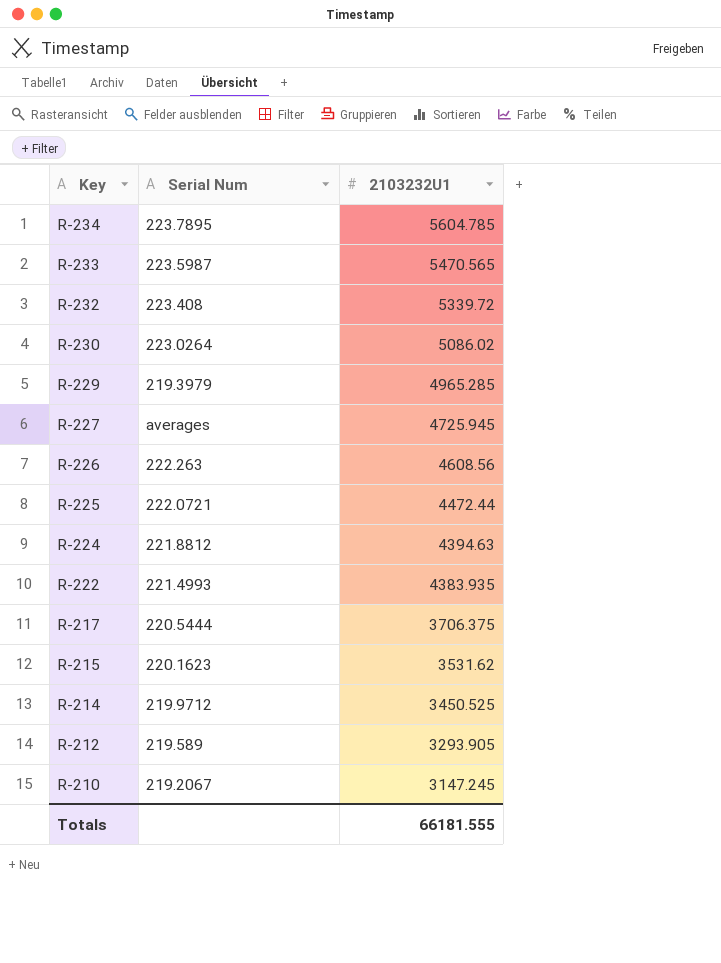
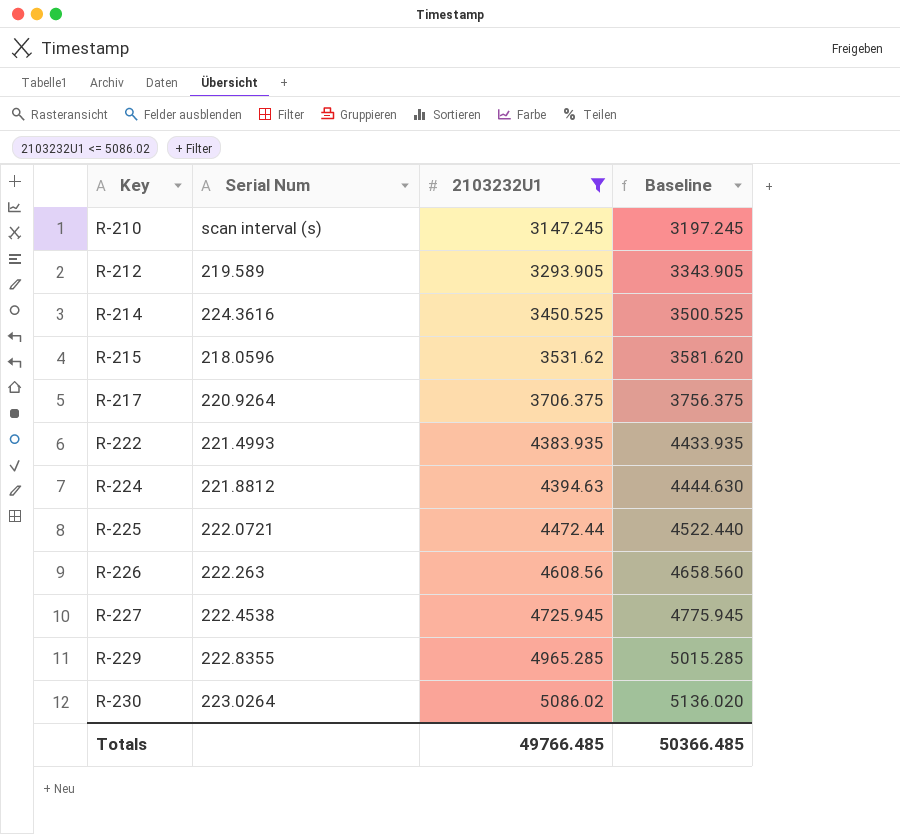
filter: none -> 2103232U1 <= 5086.02
row order: Key descending -> Key ascending
column Baseline | formula: none -> [2103232U1] + 50
R-210 | Serial Num: 219.2067 -> scan interval (s)
R-214 | Serial Num: 219.9712 -> 224.3616
R-215 | Serial Num: 220.1623 -> 218.0596
R-217 | Serial Num: 220.5444 -> 220.9264
R-227 | Serial Num: averages -> 222.4538
R-229 | Serial Num: 219.3979 -> 222.8355
Totals | 2103232U1: 66181.555 -> 49766.485

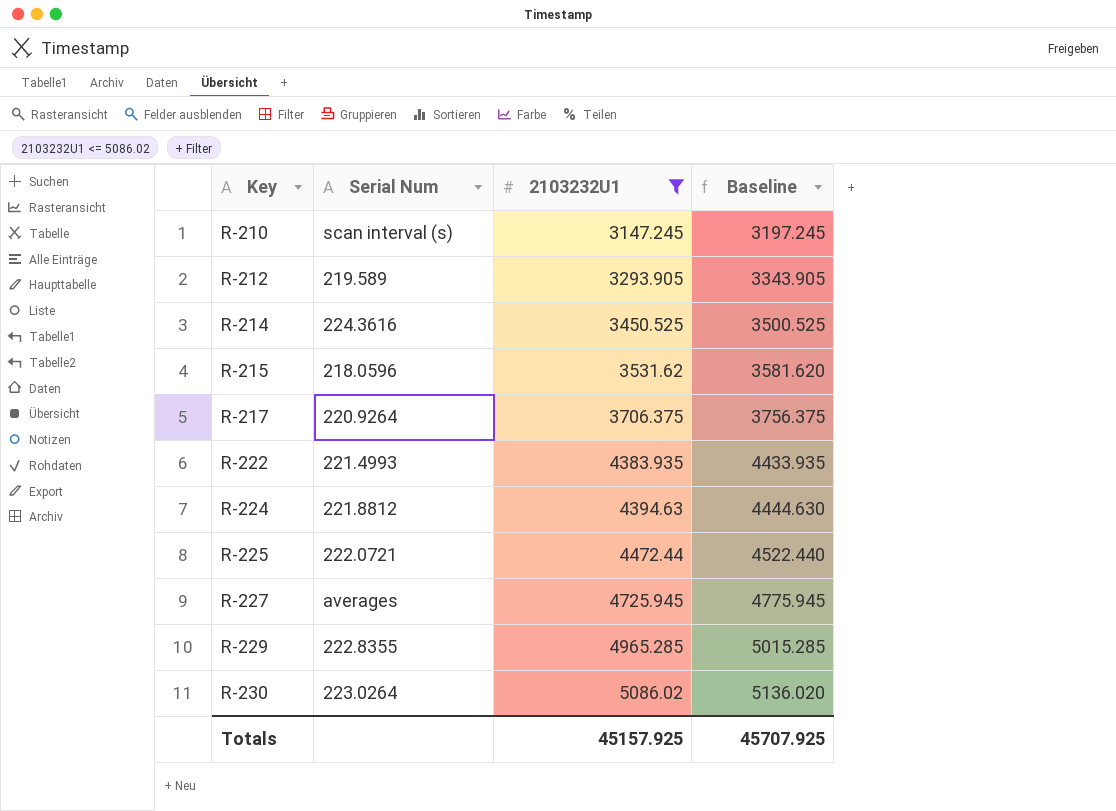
row R-226: 222.263 | 4608.56 | 4658.560 -> none
R-227 | Serial Num: 222.4538 -> averages
Totals | 2103232U1: 49766.485 -> 45157.925
Totals | Baseline: 50366.485 -> 45707.925

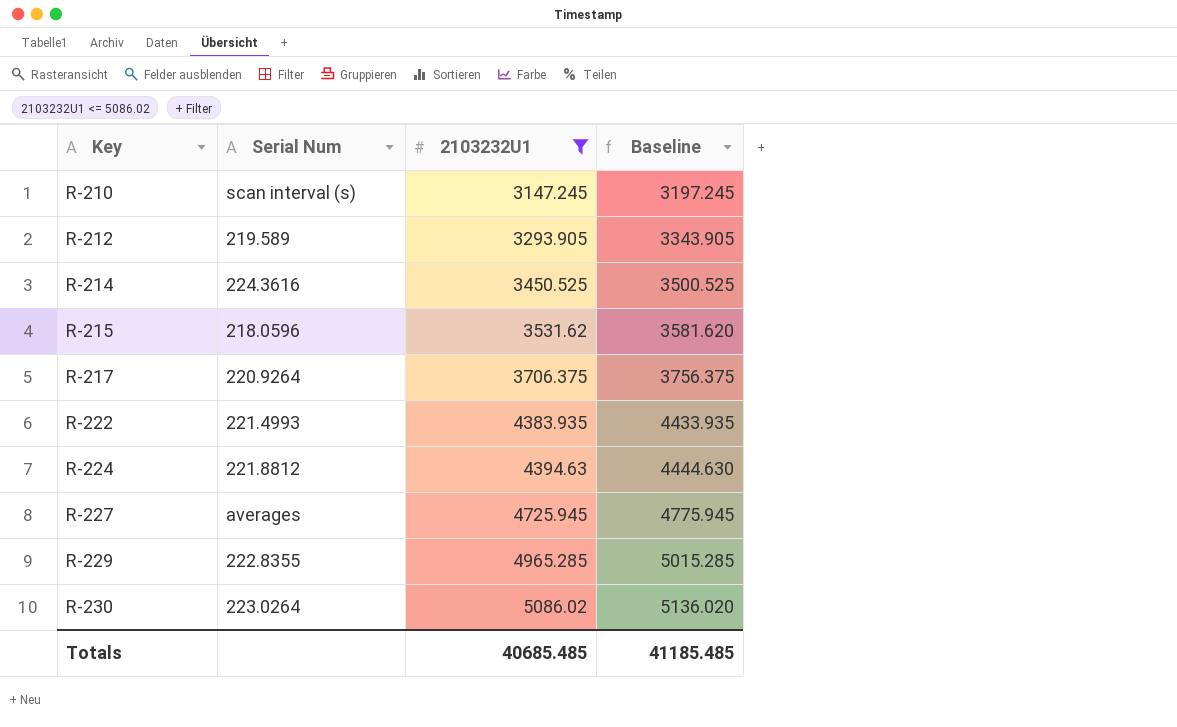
row R-225: 222.0721 | 4472.44 | 4522.440 -> none
Totals | 2103232U1: 45157.925 -> 40685.485
Totals | Baseline: 45707.925 -> 41185.485

